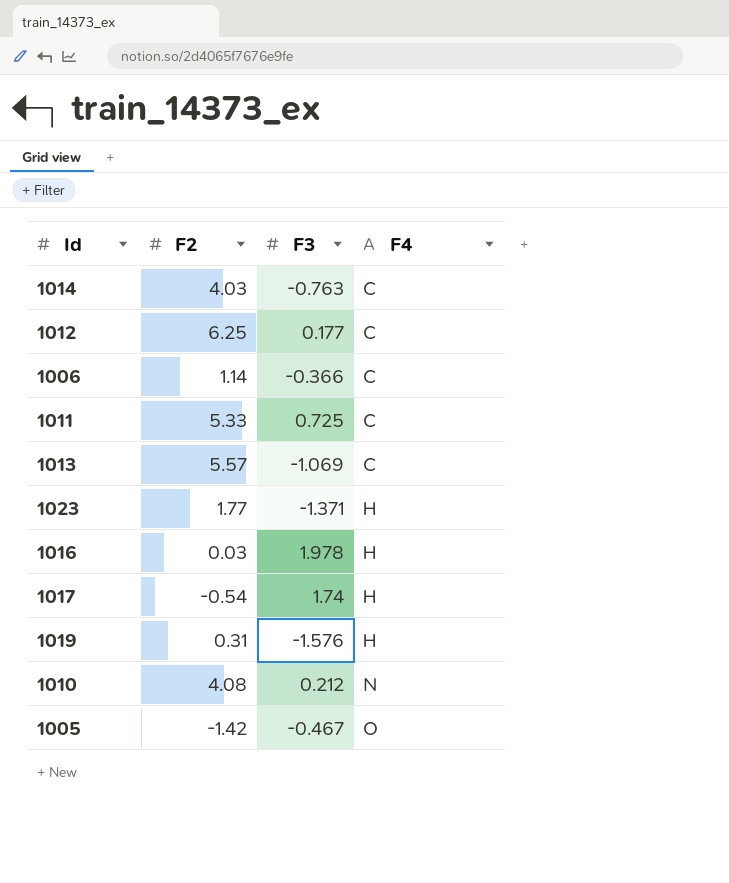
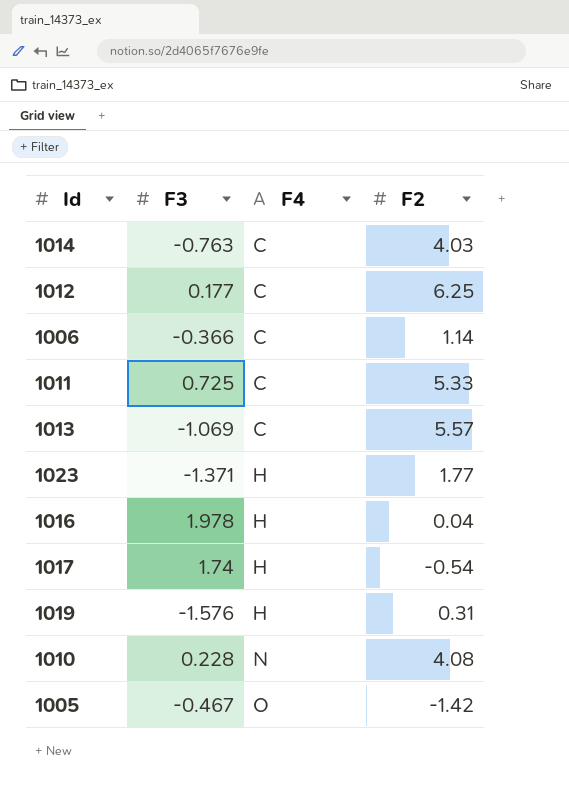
column F2 | position: 2 -> 4
1016 | F2: 0.03 -> 0.04
1010 | F3: 0.212 -> 0.228

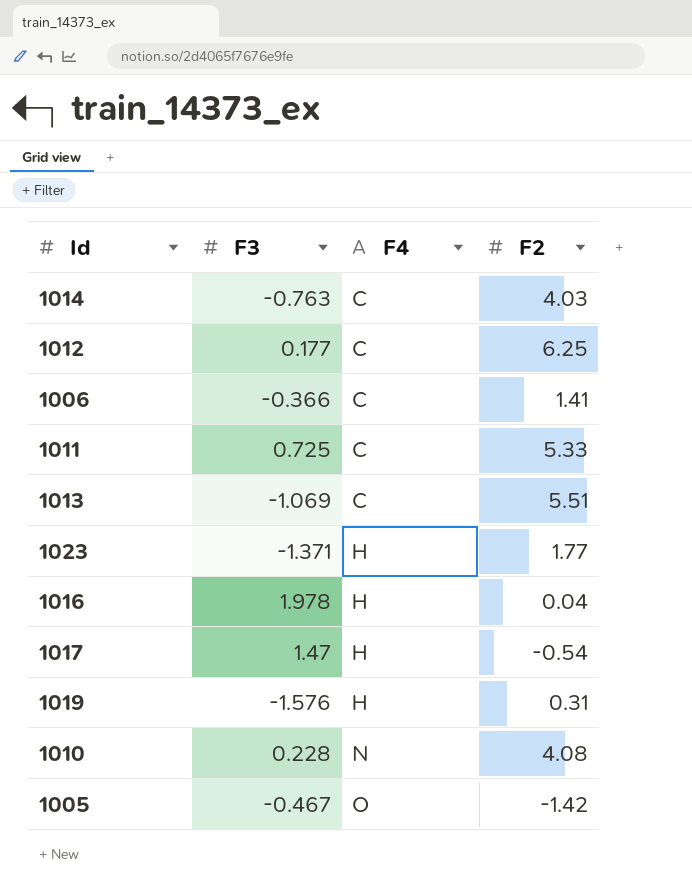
1006 | F2: 1.14 -> 1.41
1013 | F2: 5.57 -> 5.51
1017 | F3: 1.74 -> 1.47

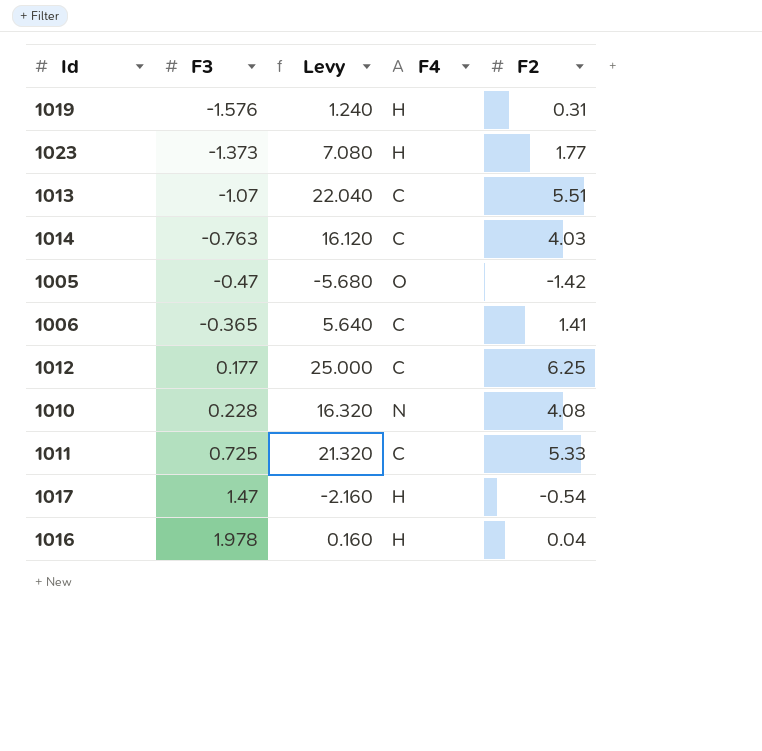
row order: F4 ascending -> F3 ascending
column Levy | formula: none -> [F2] * 4
1023 | F3: -1.371 -> -1.373
1013 | F3: -1.069 -> -1.07
1005 | F3: -0.467 -> -0.47
1006 | F3: -0.366 -> -0.365

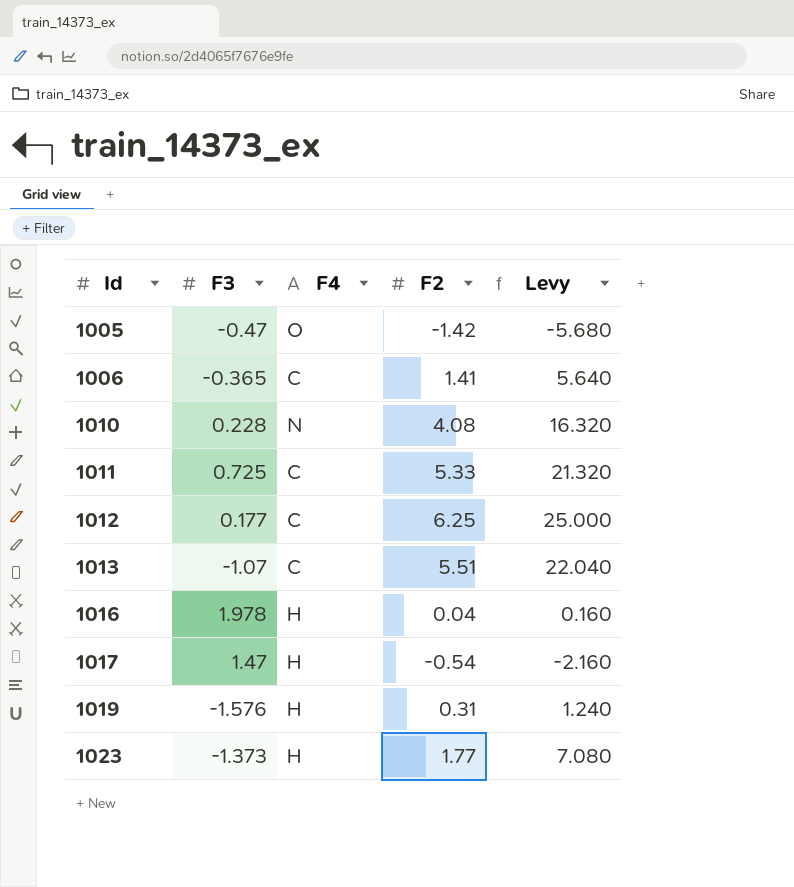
row order: F3 ascending -> Id ascending
column Levy | position: 3 -> 5
row 1014: -0.763 | 16.120 | C | 4.03 -> none

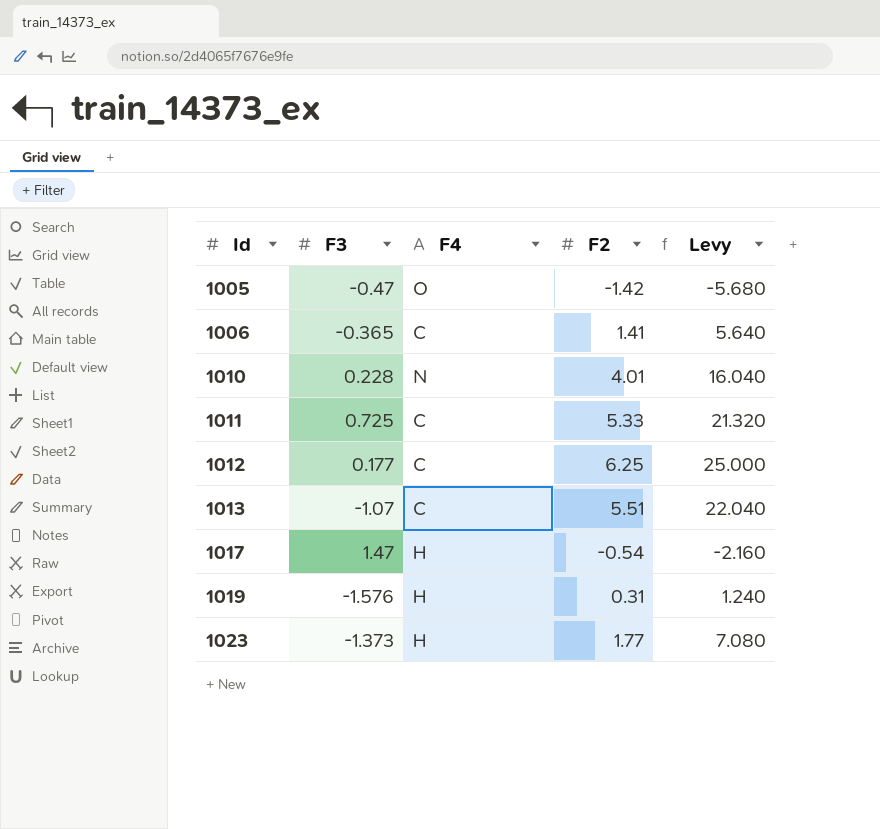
row 1016: 1.978 | H | 0.04 | 0.160 -> none
1010 | F2: 4.08 -> 4.01
1010 | Levy: 16.320 -> 16.040

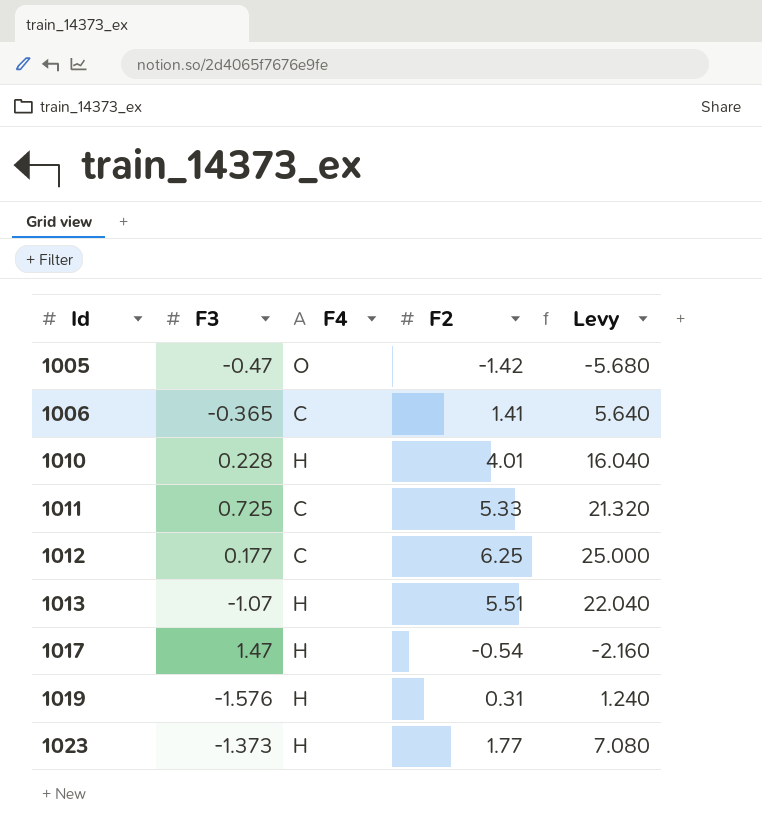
1010 | F4: N -> H
1013 | F4: C -> H

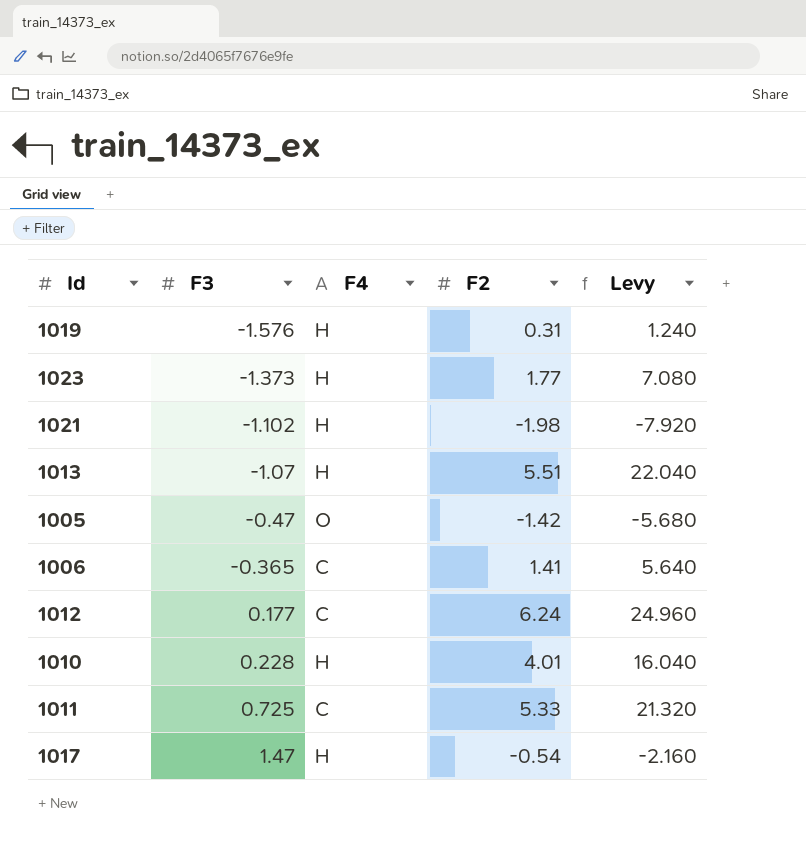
row order: Id ascending -> F3 ascending
row 1021: none -> -1.102 | H | -1.98 | -7.920
1012 | F2: 6.25 -> 6.24
1012 | Levy: 25.000 -> 24.960

